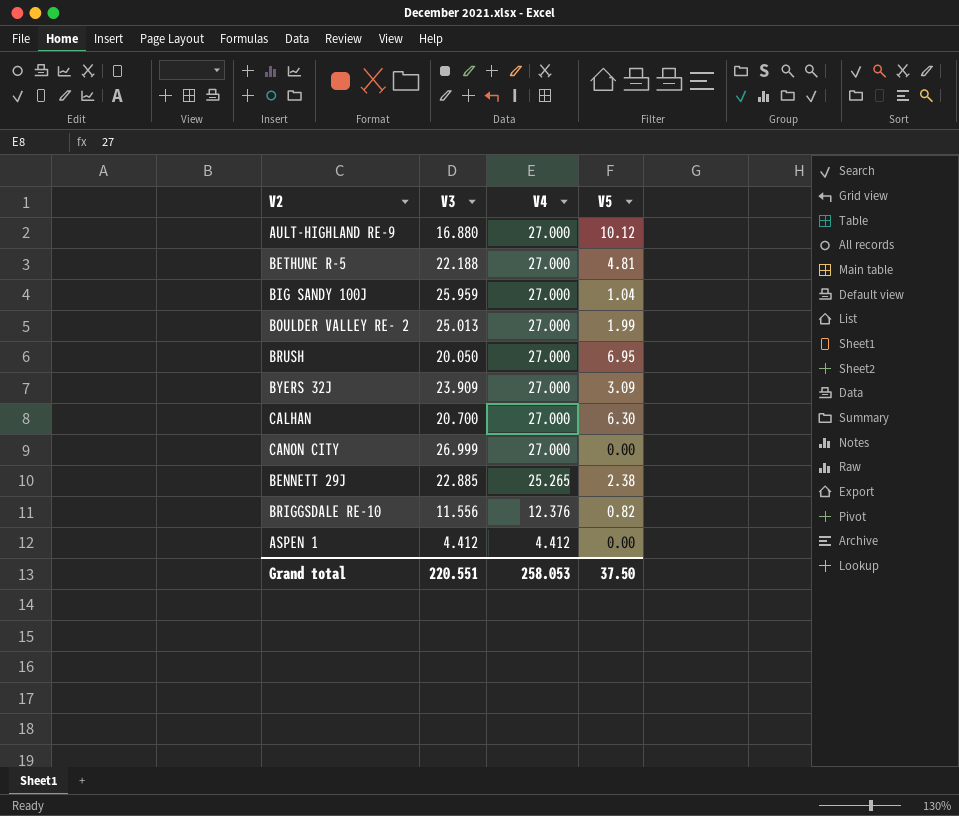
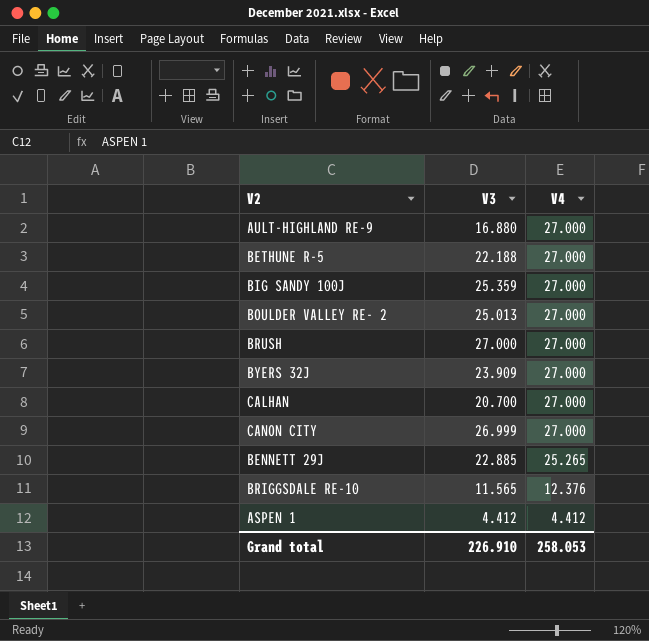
column V5 | formula: [V4] - [V3] -> none
BIG SANDY 100J | V3: 25.959 -> 25.359
BRUSH | V3: 20.050 -> 27.000
BRIGGSDALE RE-10 | V3: 11.556 -> 11.565
Grand total | V3: 220.551 -> 226.910

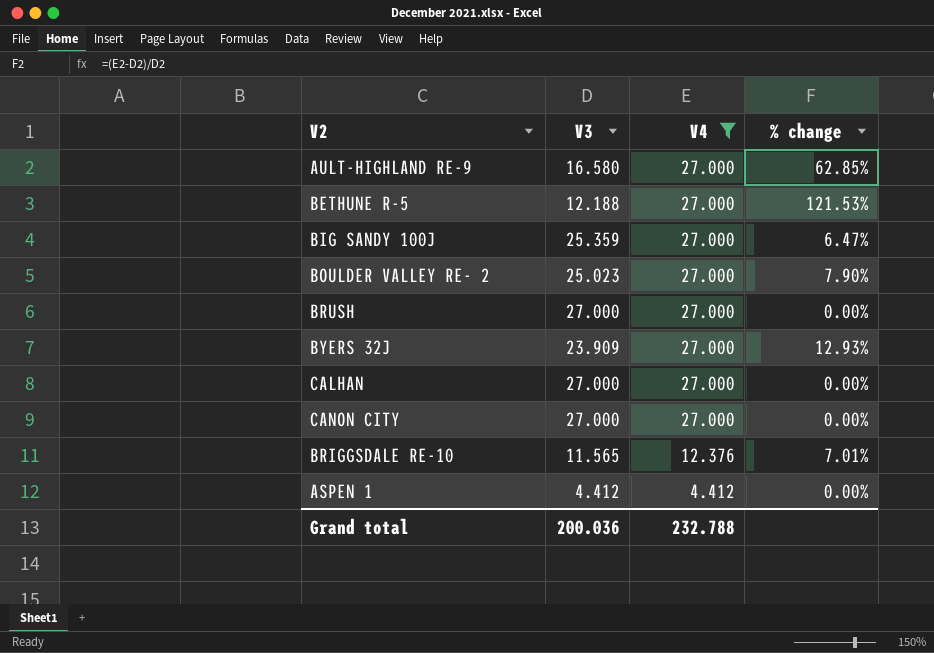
filter: none -> V4 != 25.265
column % change | formula: none -> ([V4] - [V3]) / [V3]
AULT-HIGHLAND RE-9 | V3: 16.880 -> 16.580
BETHUNE R-5 | V3: 22.188 -> 12.188
BOULDER VALLEY RE- 2 | V3: 25.013 -> 25.023
CALHAN | V3: 20.700 -> 27.000
CANON CITY | V3: 26.999 -> 27.000
Grand total | V3: 226.910 -> 200.036
Grand total | V4: 258.053 -> 232.788

